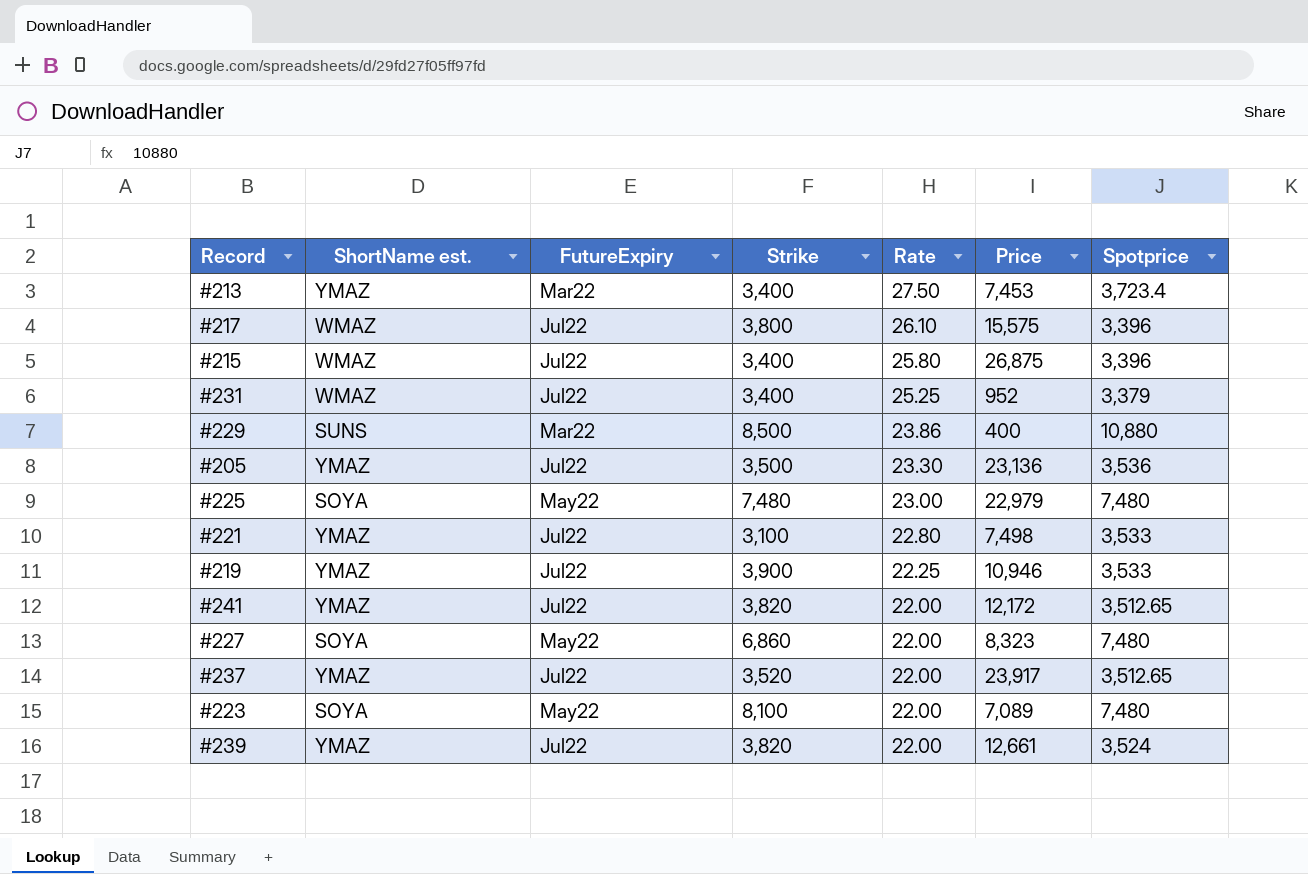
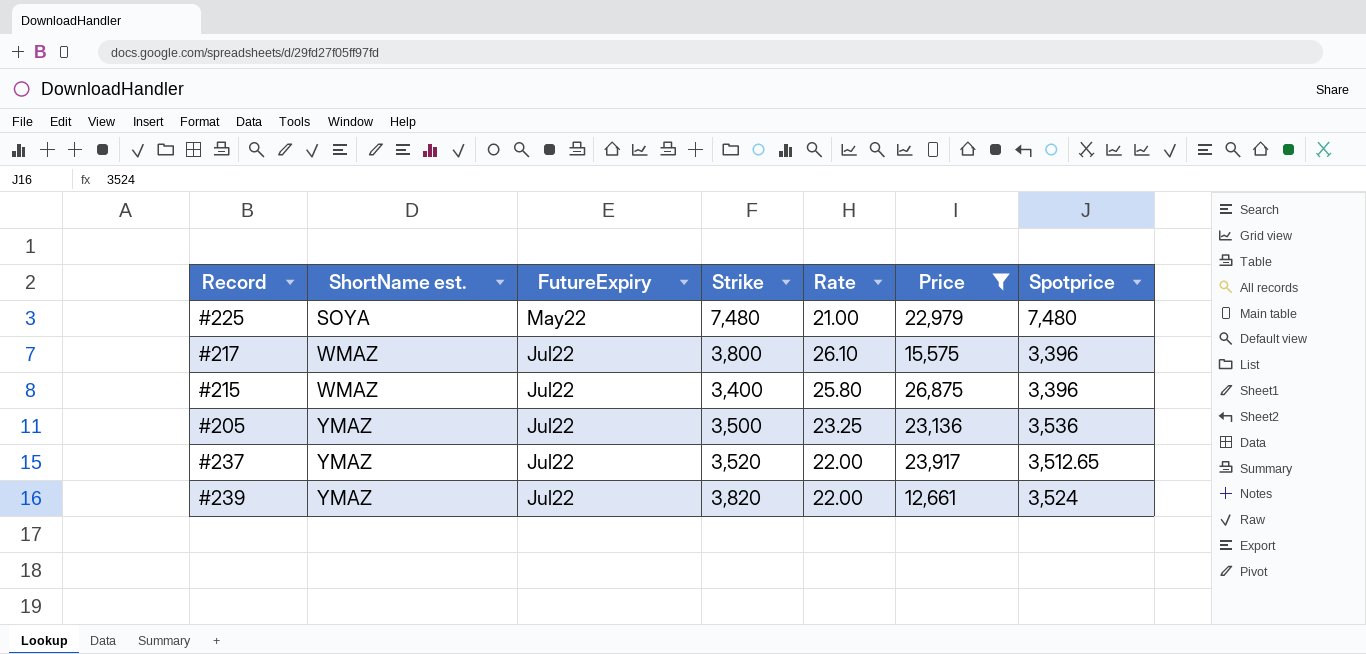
filter: none -> Price >= 12,661
row order: Rate descending -> ShortName est. ascending
#225 | Rate: 23.00 -> 21.00
#205 | Rate: 23.30 -> 23.25

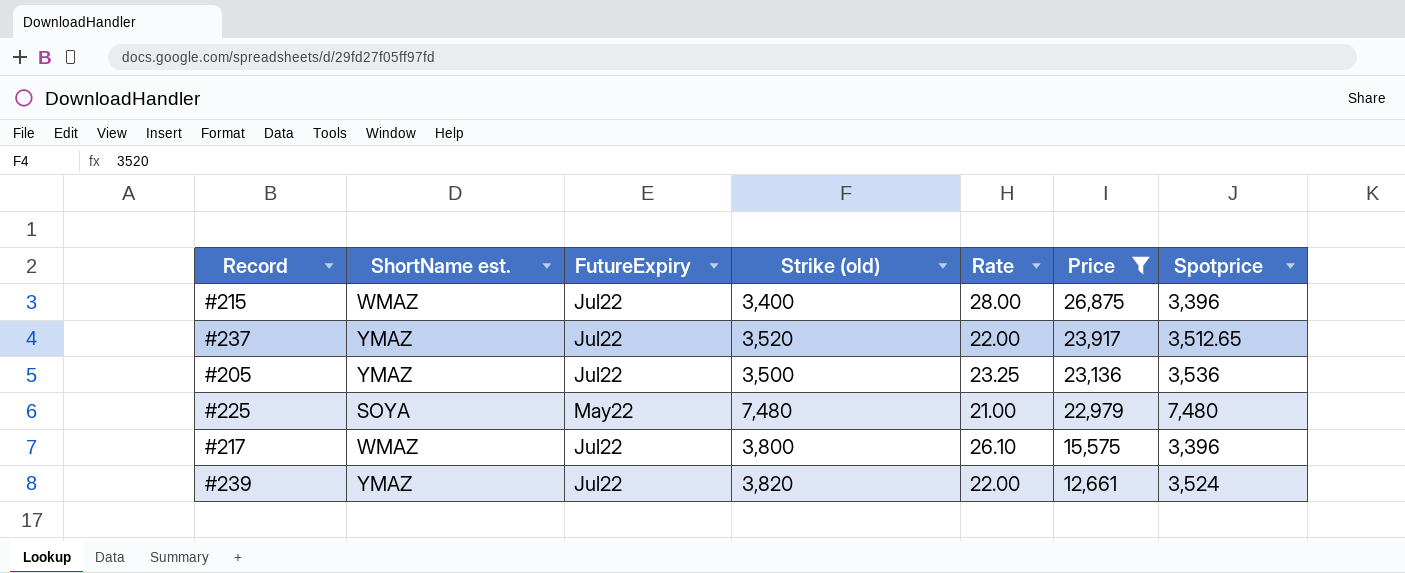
row order: ShortName est. ascending -> Price descending
column name: Strike -> Strike (old)
#215 | Rate: 25.80 -> 28.00

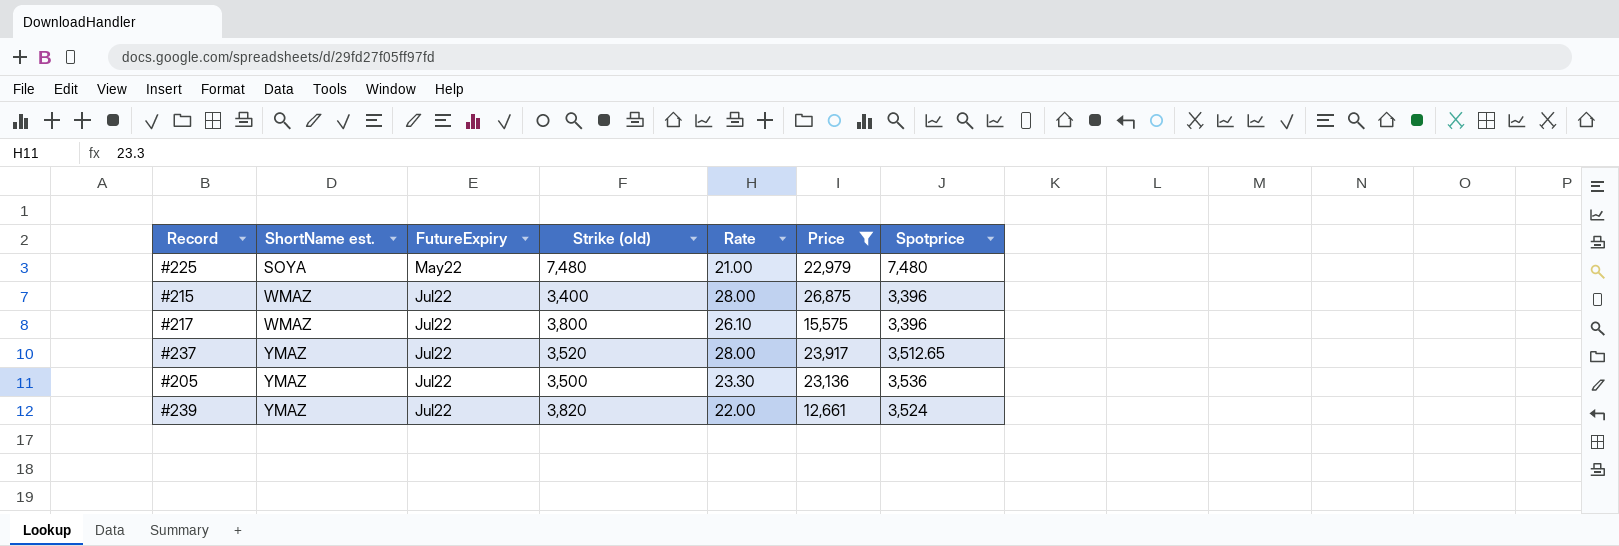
row order: Price descending -> ShortName est. ascending
#237 | Rate: 22.00 -> 28.00
#205 | Rate: 23.25 -> 23.30

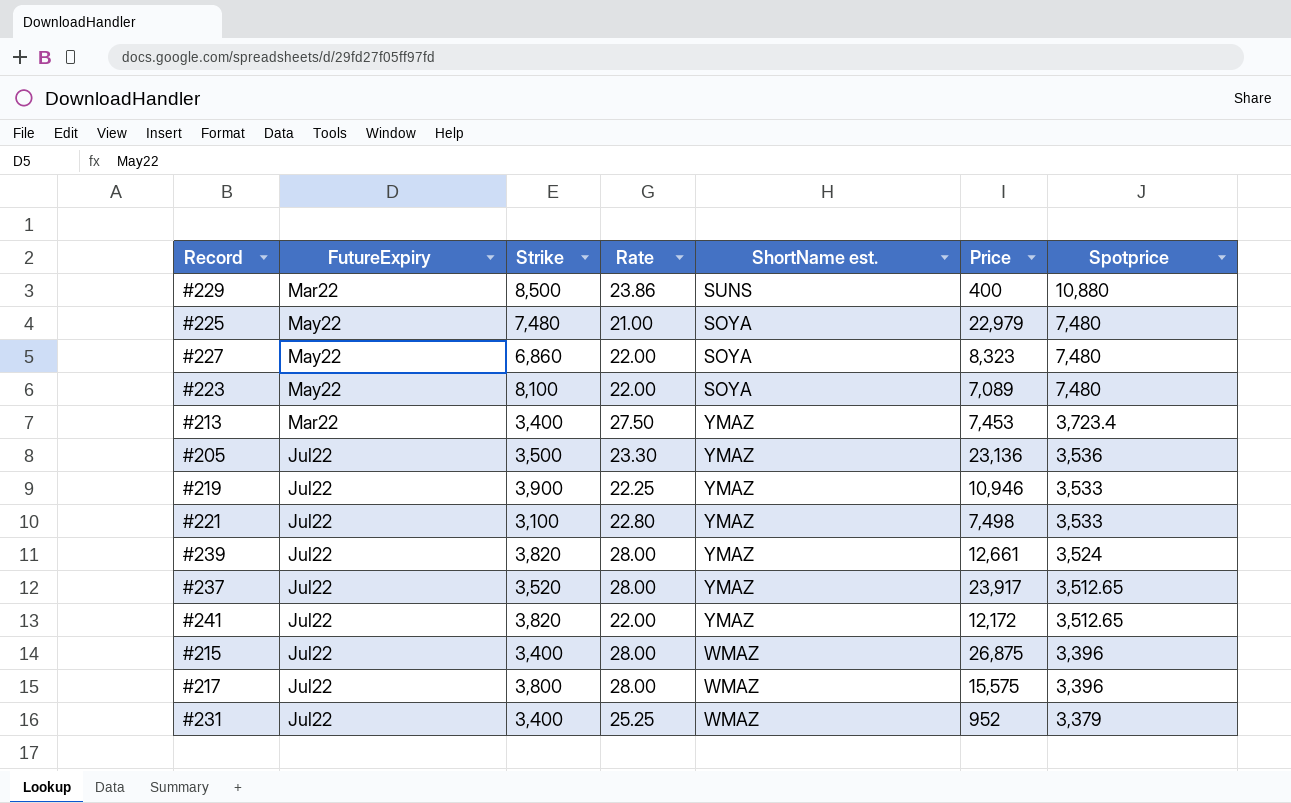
filter: Price >= 12,661 -> none
row order: ShortName est. ascending -> Spotprice descending
column name: Strike (old) -> Strike
column ShortName est. | position: 2 -> 5
#239 | Rate: 22.00 -> 28.00
#217 | Rate: 26.10 -> 28.00

